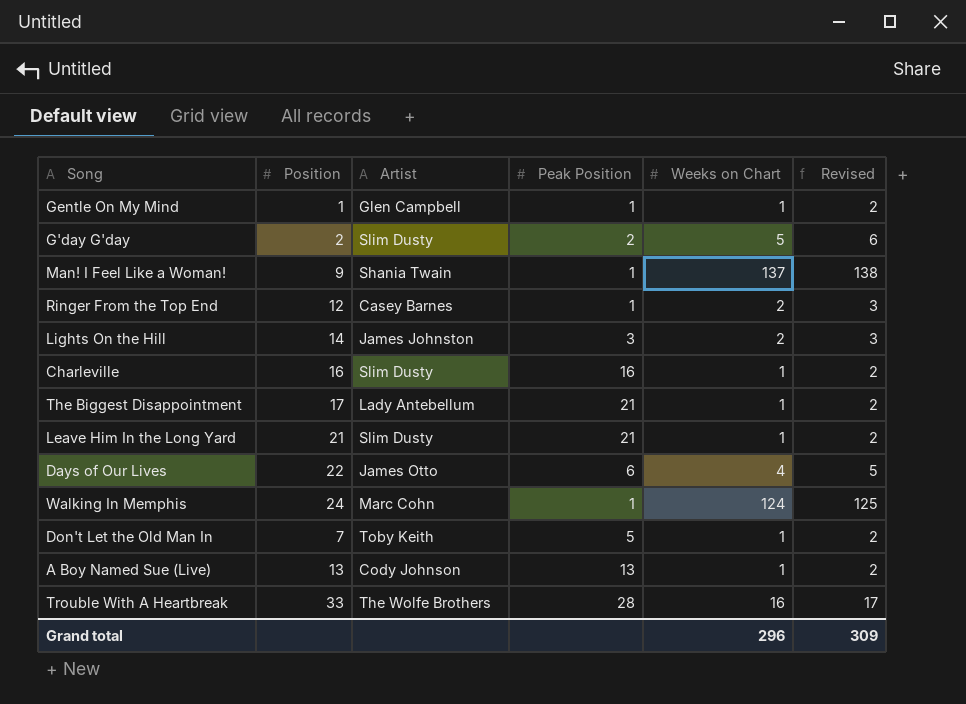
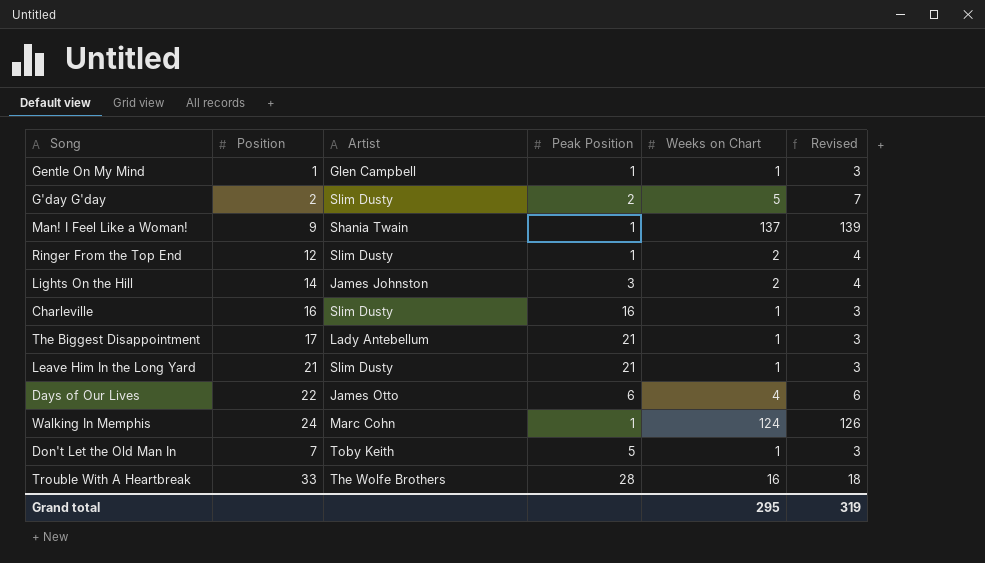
column Revised | formula: [Weeks on Chart] + 1 -> [Weeks on Chart] + 2
row A Boy Named Sue (Live): 13 | Cody Johnson | 13 | 1 | 2 -> none
Ringer From the Top End | Artist: Casey Barnes -> Slim Dusty
Grand total | Weeks on Chart: 296 -> 295
Grand total | Revised: 309 -> 319

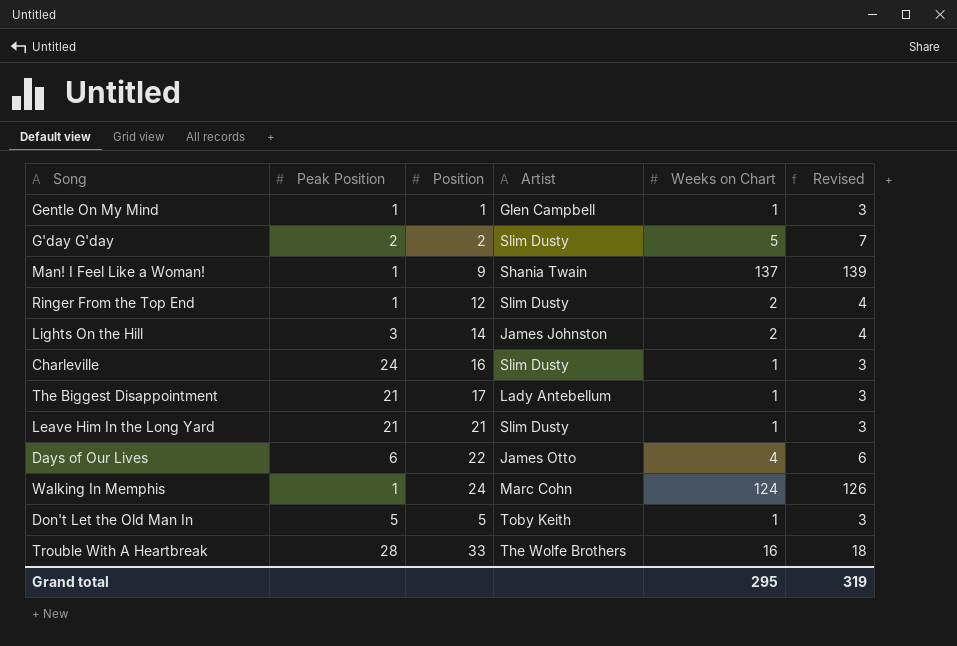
column Peak Position | position: 4 -> 2
Charleville | Peak Position: 16 -> 24
Don't Let the Old Man In | Position: 7 -> 5

